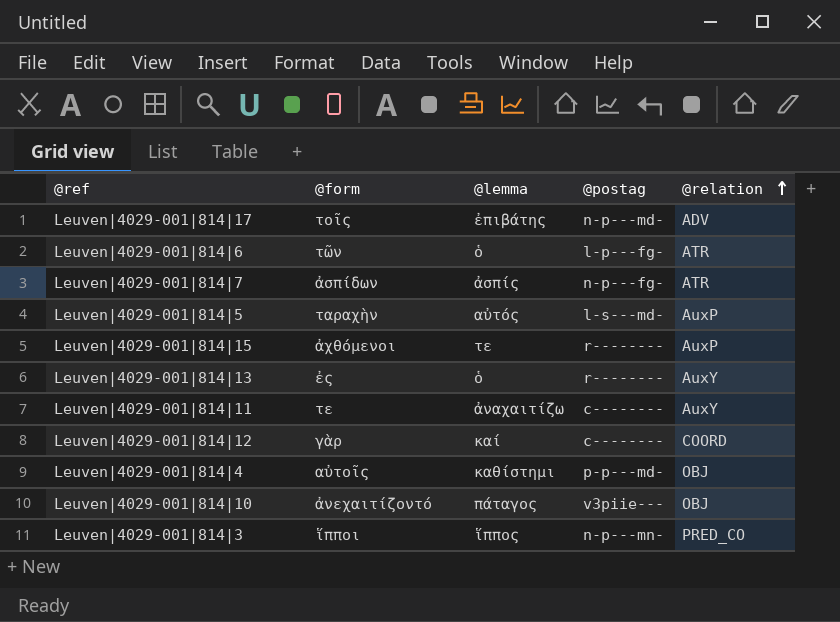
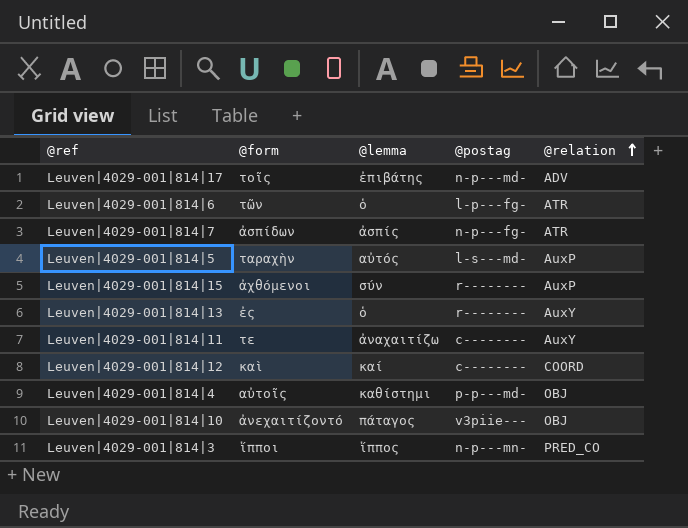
Leuven|4029-001|814|15 | @lemma: τε -> σύν
Leuven|4029-001|814|12 | @form: γὰρ -> καὶ

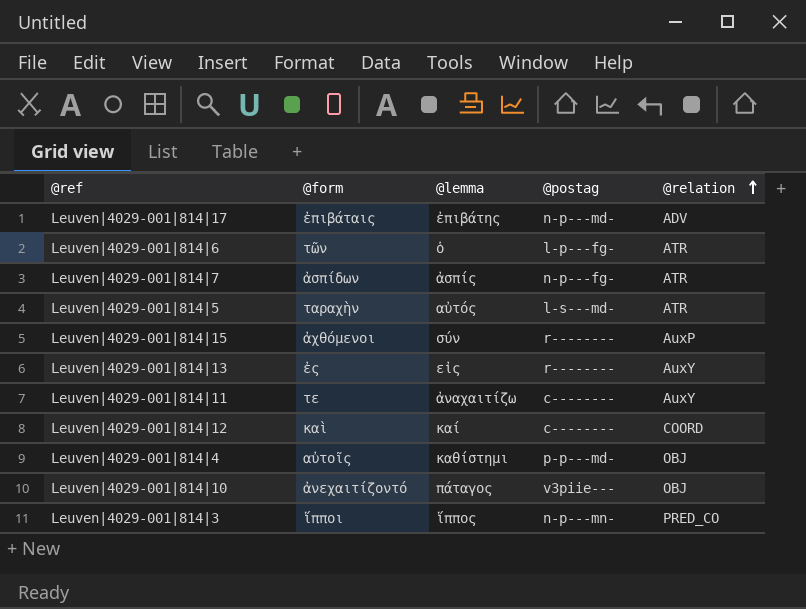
Leuven|4029-001|814|17 | @form: τοῖς -> ἐπιβάταις
Leuven|4029-001|814|5 | @relation: AuxP -> ATR
Leuven|4029-001|814|13 | @lemma: ὁ -> εἰς

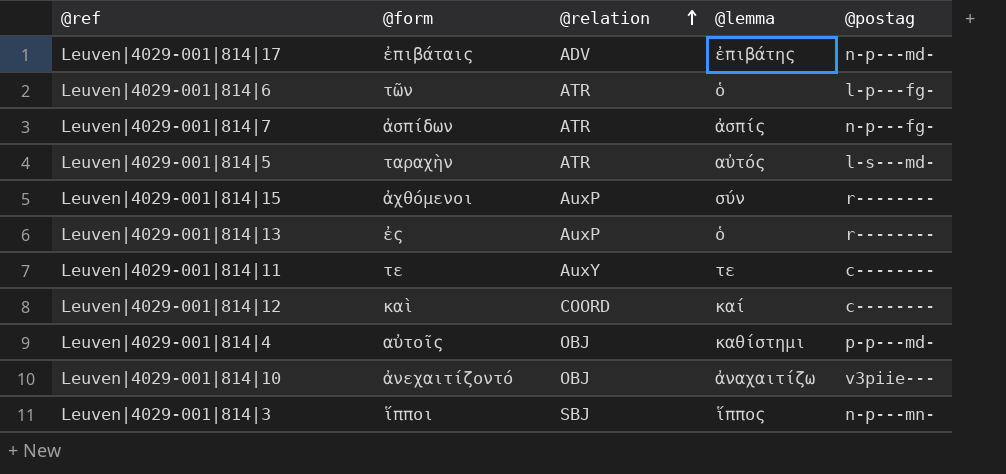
column @relation | position: 5 -> 3
Leuven|4029-001|814|13 | @relation: AuxY -> AuxP
Leuven|4029-001|814|13 | @lemma: εἰς -> ὁ
Leuven|4029-001|814|11 | @lemma: ἀναχαιτίζω -> τε
Leuven|4029-001|814|10 | @lemma: πάταγος -> ἀναχαιτίζω
Leuven|4029-001|814|3 | @relation: PRED_CO -> SBJ

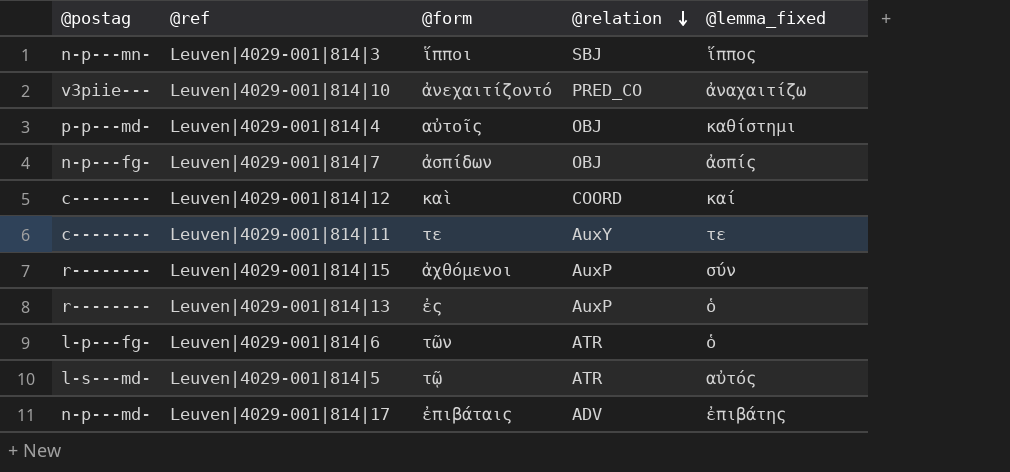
row order: @relation ascending -> @relation descending
column @postag | position: 5 -> 1
column name: @lemma -> @lemma_fixed
Leuven|4029-001|814|10 | @relation: OBJ -> PRED_CO
Leuven|4029-001|814|7 | @relation: ATR -> OBJ
Leuven|4029-001|814|5 | @form: ταραχὴν -> τῷ

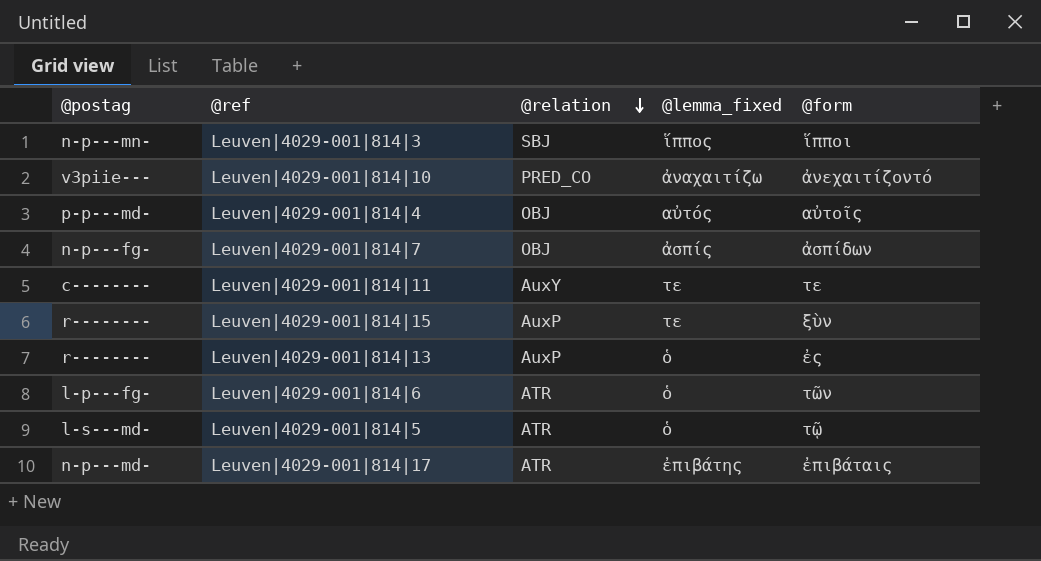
column @form | position: 3 -> 5
row Leuven|4029-001|814|12: c-------- | καὶ | COORD | καί -> none
Leuven|4029-001|814|4 | @lemma_fixed: καθίστημι -> αὐτός
Leuven|4029-001|814|15 | @lemma_fixed: σύν -> τε
Leuven|4029-001|814|15 | @form: ἀχθόμενοι -> ξὺν
Leuven|4029-001|814|5 | @lemma_fixed: αὐτός -> ὁ
Leuven|4029-001|814|17 | @relation: ADV -> ATR

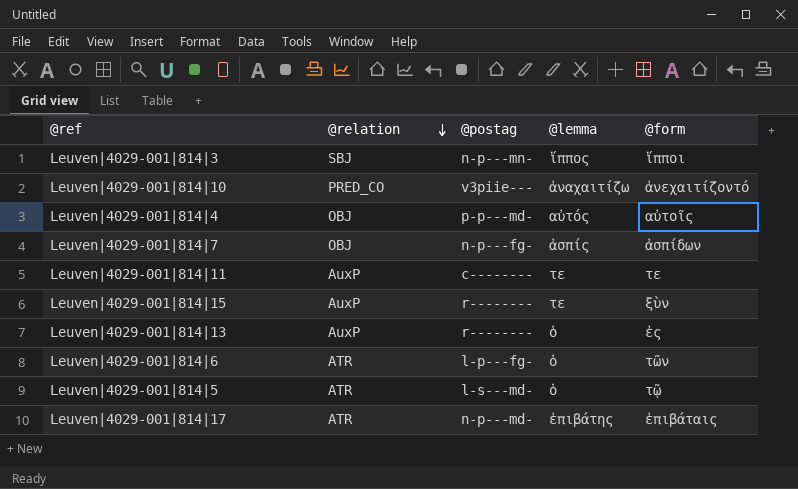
column @postag | position: 1 -> 3
column name: @lemma_fixed -> @lemma
Leuven|4029-001|814|11 | @relation: AuxY -> AuxP

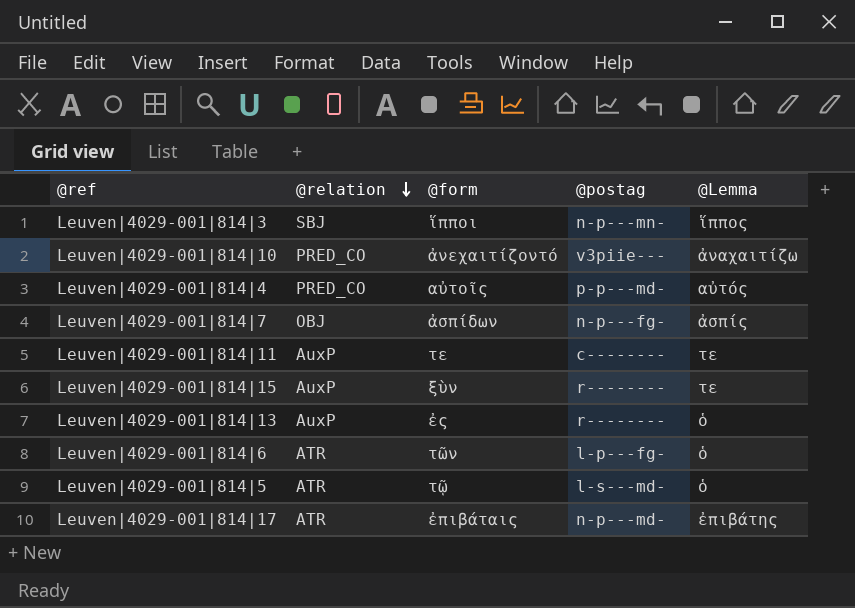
column @form | position: 5 -> 3
column name: @lemma -> @Lemma
Leuven|4029-001|814|4 | @relation: OBJ -> PRED_CO

